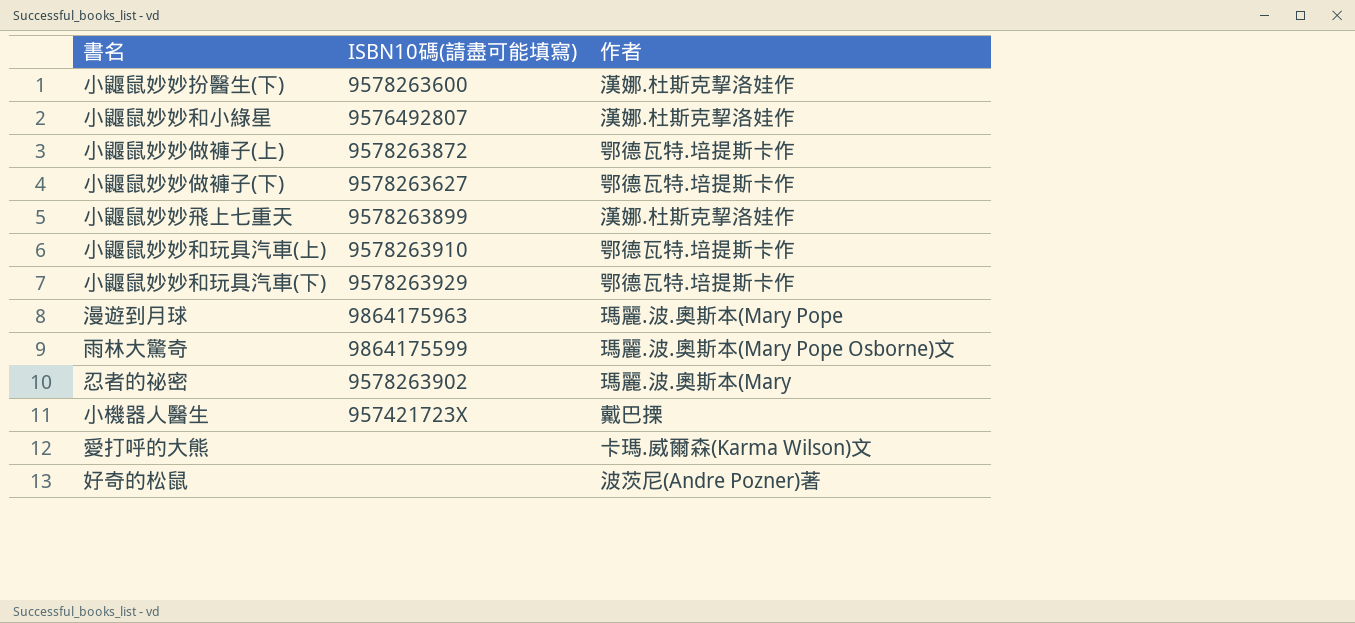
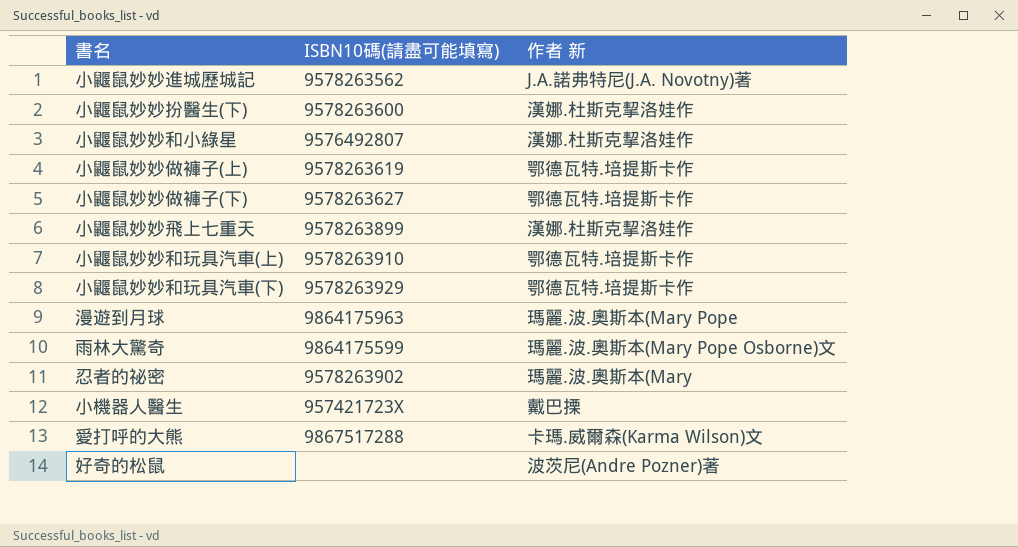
column name: 作者 -> 作者 新
row 小鼴鼠妙妙進城歷城記: none -> 9578263562 | J.A.諾弗特尼(J.A. Novotny)著
小鼴鼠妙妙做褲子(上) | ISBN10碼(請盡可能填寫): 9578263872 -> 9578263619
愛打呼的大熊 | ISBN10碼(請盡可能填寫): none -> 9867517288

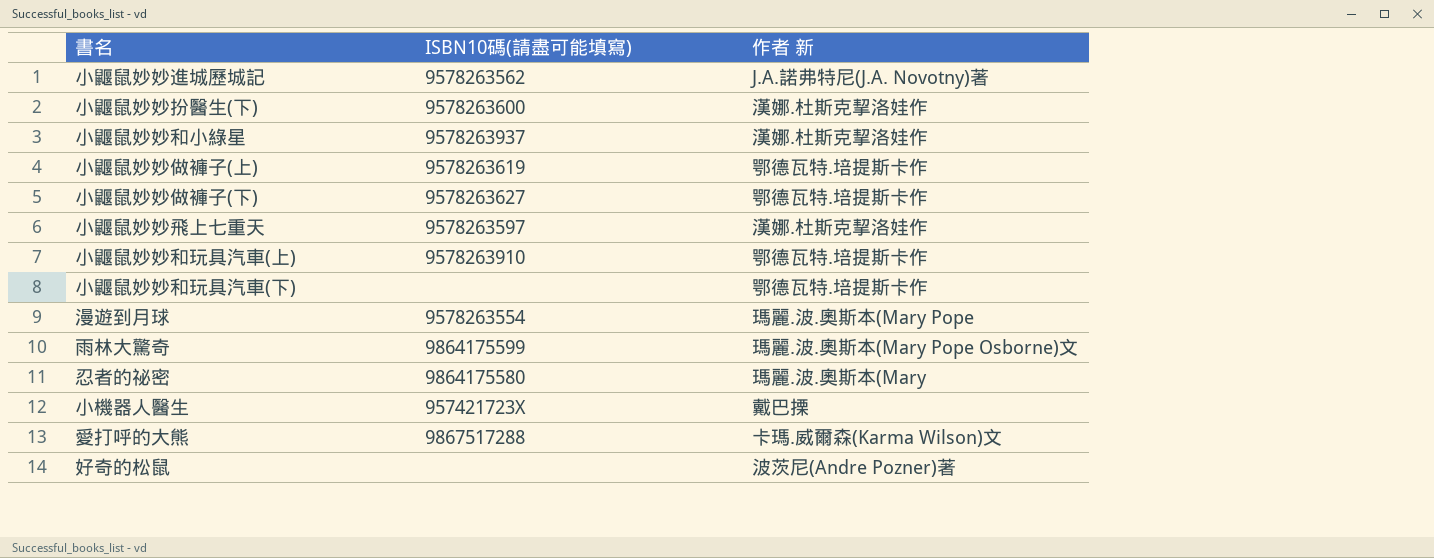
小鼴鼠妙妙和小綠星 | ISBN10碼(請盡可能填寫): 9576492807 -> 9578263937
小鼴鼠妙妙飛上七重天 | ISBN10碼(請盡可能填寫): 9578263899 -> 9578263597
小鼴鼠妙妙和玩具汽車(下) | ISBN10碼(請盡可能填寫): 9578263929 -> none
漫遊到月球 | ISBN10碼(請盡可能填寫): 9864175963 -> 9578263554
忍者的祕密 | ISBN10碼(請盡可能填寫): 9578263902 -> 9864175580

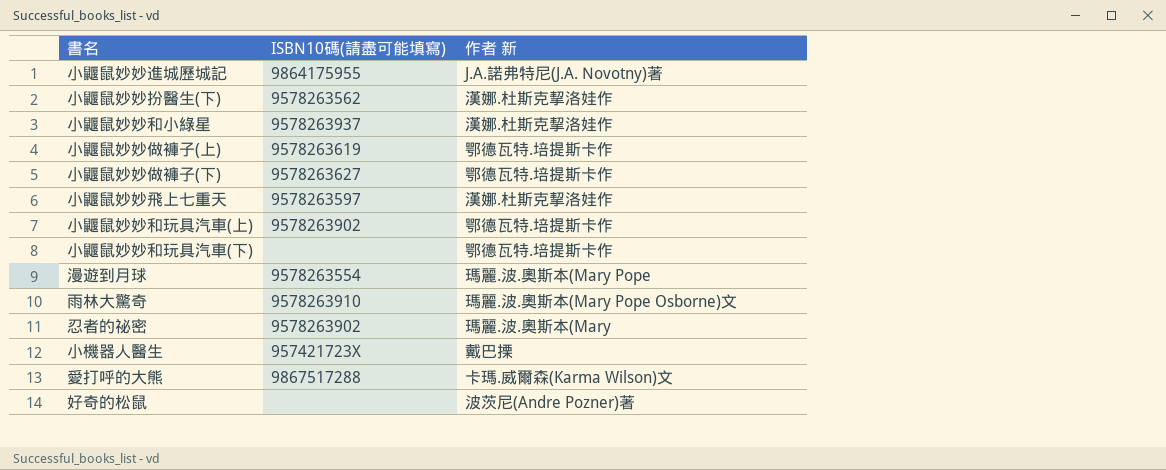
小鼴鼠妙妙進城歷城記 | ISBN10碼(請盡可能填寫): 9578263562 -> 9864175955
小鼴鼠妙妙扮醫生(下) | ISBN10碼(請盡可能填寫): 9578263600 -> 9578263562
小鼴鼠妙妙和玩具汽車(上) | ISBN10碼(請盡可能填寫): 9578263910 -> 9578263902
雨林大驚奇 | ISBN10碼(請盡可能填寫): 9864175599 -> 9578263910
忍者的祕密 | ISBN10碼(請盡可能填寫): 9864175580 -> 9578263902

